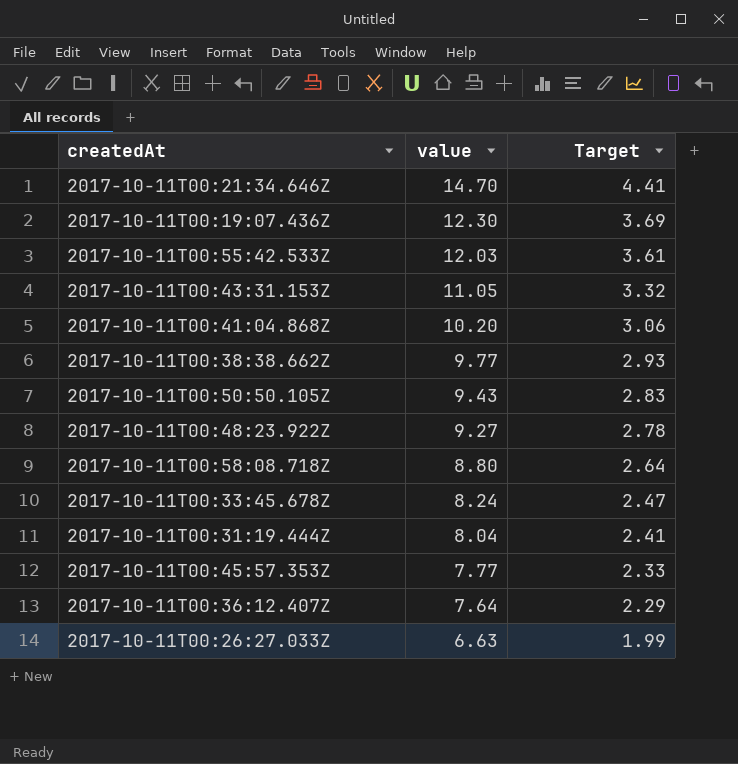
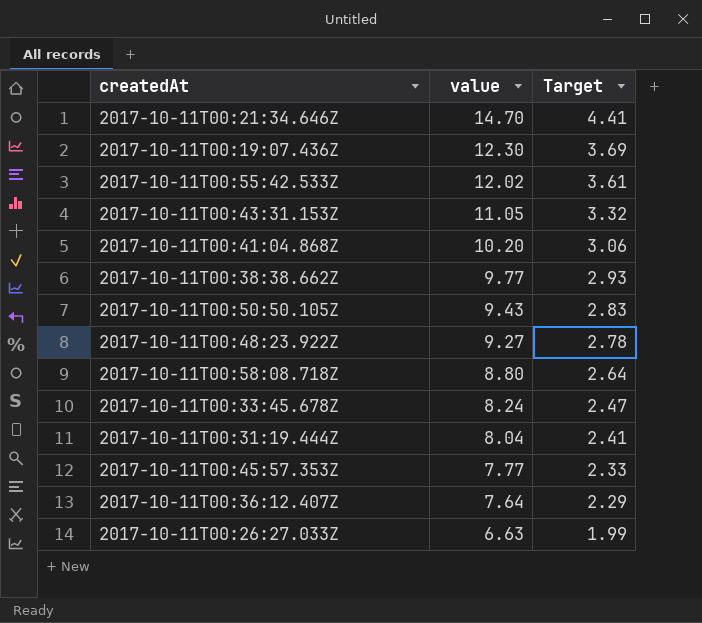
2017-10-11T00:55:42.533Z | value: 12.03 -> 12.02

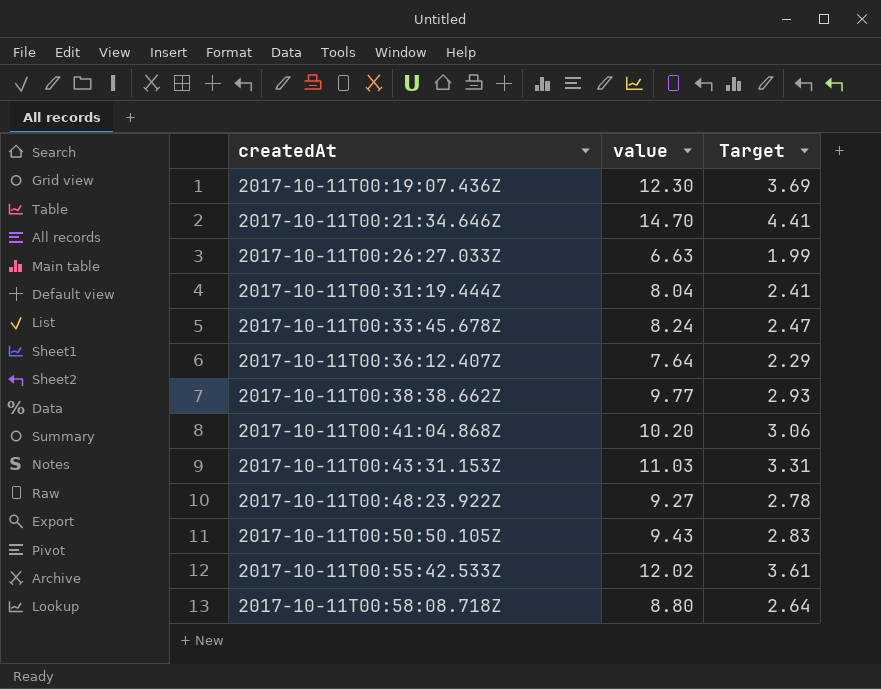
row order: value descending -> createdAt ascending
row 2017-10-11T00:45:57.353Z: 7.77 | 2.33 -> none
2017-10-11T00:43:31.153Z | value: 11.05 -> 11.03
2017-10-11T00:43:31.153Z | Target: 3.32 -> 3.31

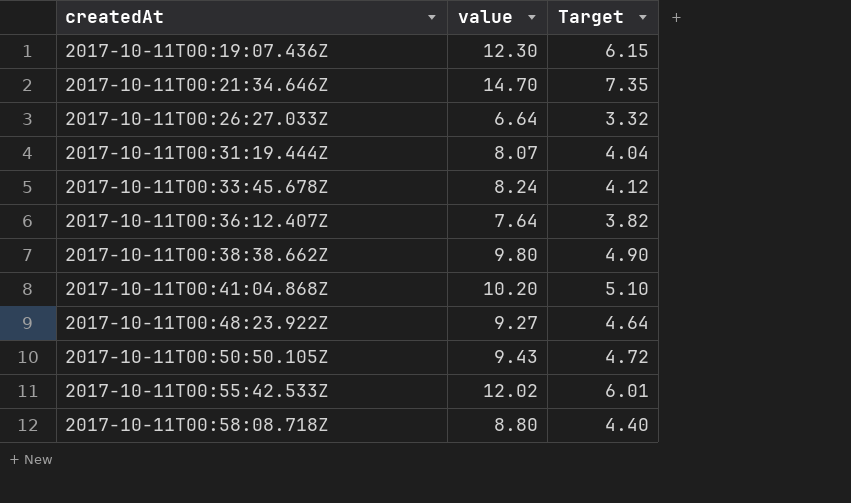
column Target | formula: [value] * 0.3 -> [value] * 0.5
row 2017-10-11T00:43:31.153Z: 11.03 | 3.31 -> none
2017-10-11T00:26:27.033Z | value: 6.63 -> 6.64
2017-10-11T00:31:19.444Z | value: 8.04 -> 8.07
2017-10-11T00:38:38.662Z | value: 9.77 -> 9.80

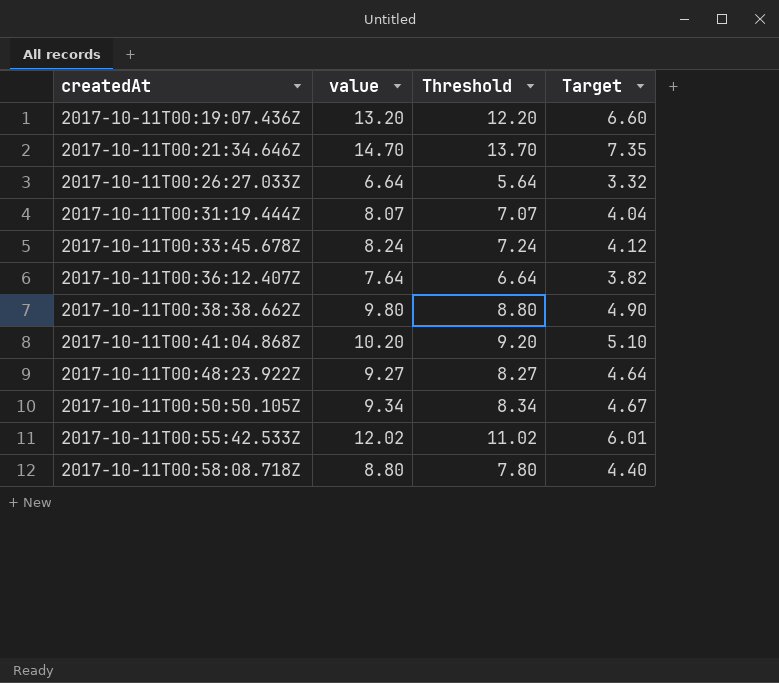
column Threshold | formula: none -> [value] - 1
2017-10-11T00:19:07.436Z | value: 12.30 -> 13.20
2017-10-11T00:19:07.436Z | Target: 6.15 -> 6.60
2017-10-11T00:50:50.105Z | value: 9.43 -> 9.34
2017-10-11T00:50:50.105Z | Target: 4.72 -> 4.67

